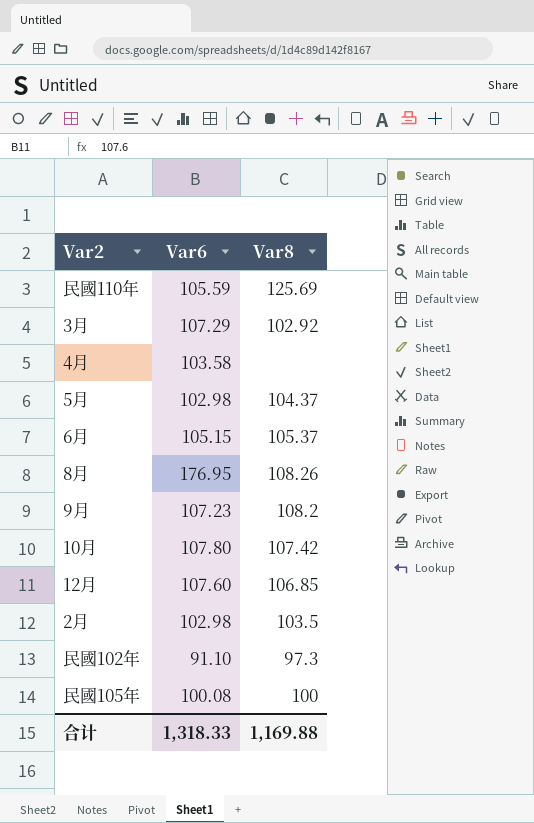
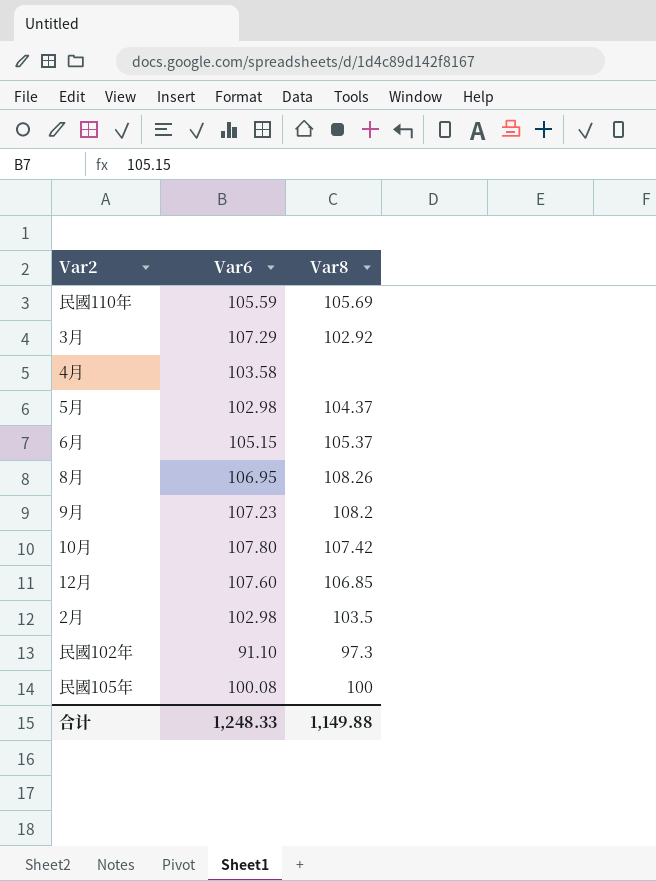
民國110年 | Var8: 125.69 -> 105.69
8月 | Var6: 176.95 -> 106.95
合计 | Var6: 1,318.33 -> 1,248.33
合计 | Var8: 1,169.88 -> 1,149.88

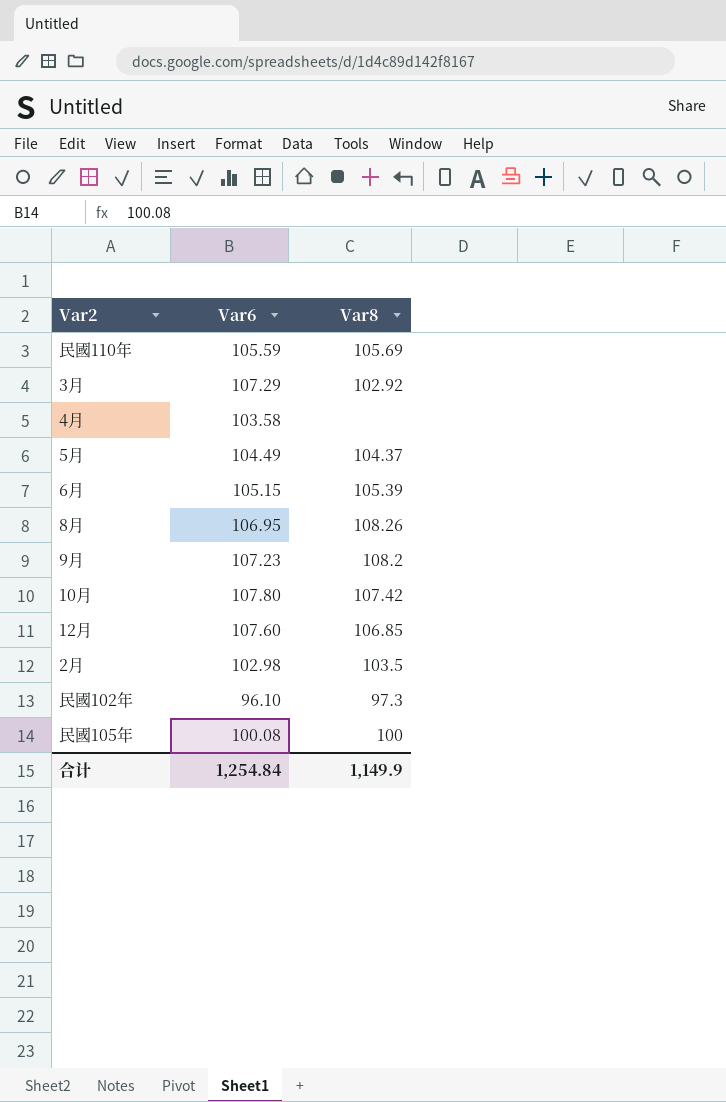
5月 | Var6: 102.98 -> 104.49
6月 | Var8: 105.37 -> 105.39
民國102年 | Var6: 91.10 -> 96.10
合计 | Var6: 1,248.33 -> 1,254.84
合计 | Var8: 1,149.88 -> 1,149.9

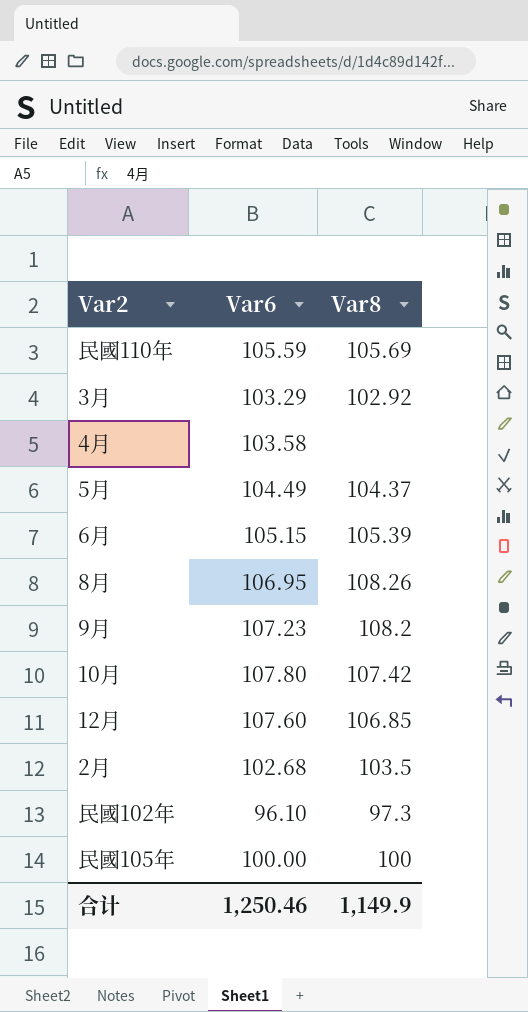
3月 | Var6: 107.29 -> 103.29
2月 | Var6: 102.98 -> 102.68
民國105年 | Var6: 100.08 -> 100.00
合计 | Var6: 1,254.84 -> 1,250.46

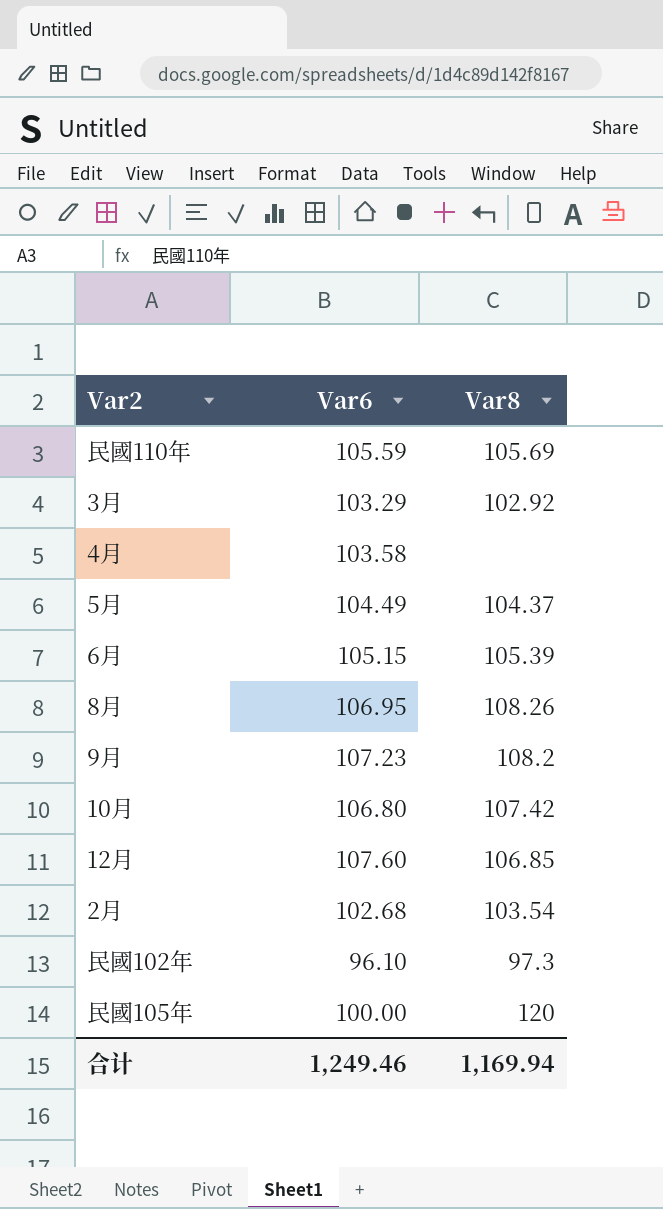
10月 | Var6: 107.80 -> 106.80
2月 | Var8: 103.5 -> 103.54
民國105年 | Var8: 100 -> 120
合计 | Var6: 1,250.46 -> 1,249.46
合计 | Var8: 1,149.9 -> 1,169.94

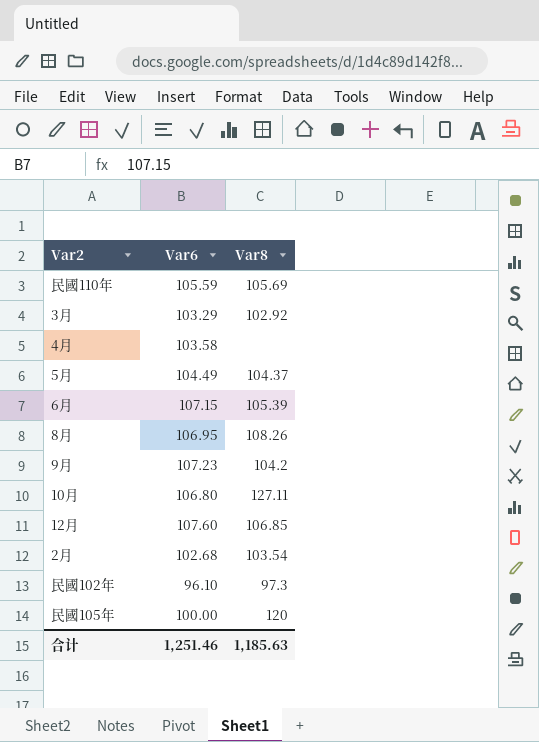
6月 | Var6: 105.15 -> 107.15
9月 | Var8: 108.2 -> 104.2
10月 | Var8: 107.42 -> 127.11
合计 | Var6: 1,249.46 -> 1,251.46
合计 | Var8: 1,169.94 -> 1,185.63

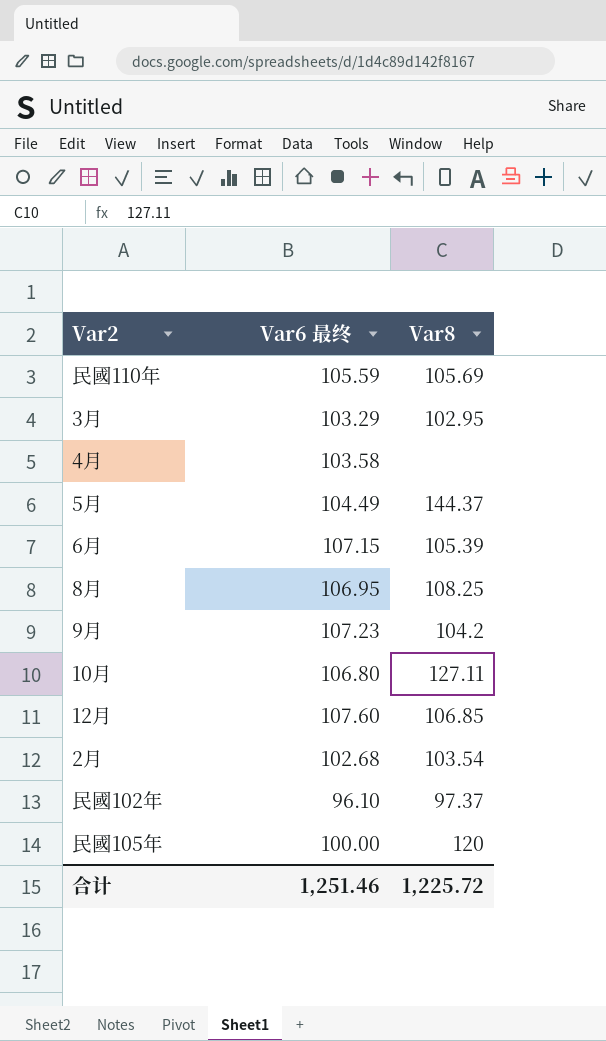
column name: Var6 -> Var6 最终
3月 | Var8: 102.92 -> 102.95
5月 | Var8: 104.37 -> 144.37
8月 | Var8: 108.26 -> 108.25
民國102年 | Var8: 97.3 -> 97.37
合计 | Var8: 1,185.63 -> 1,225.72

